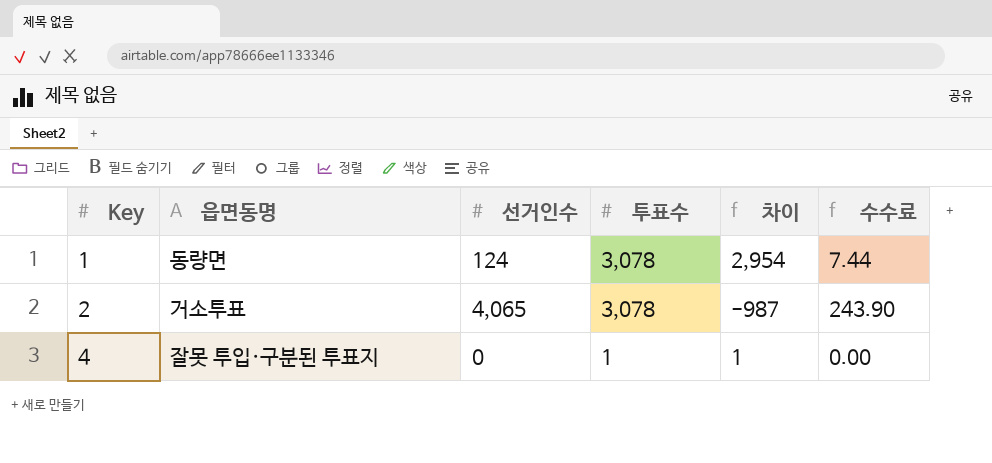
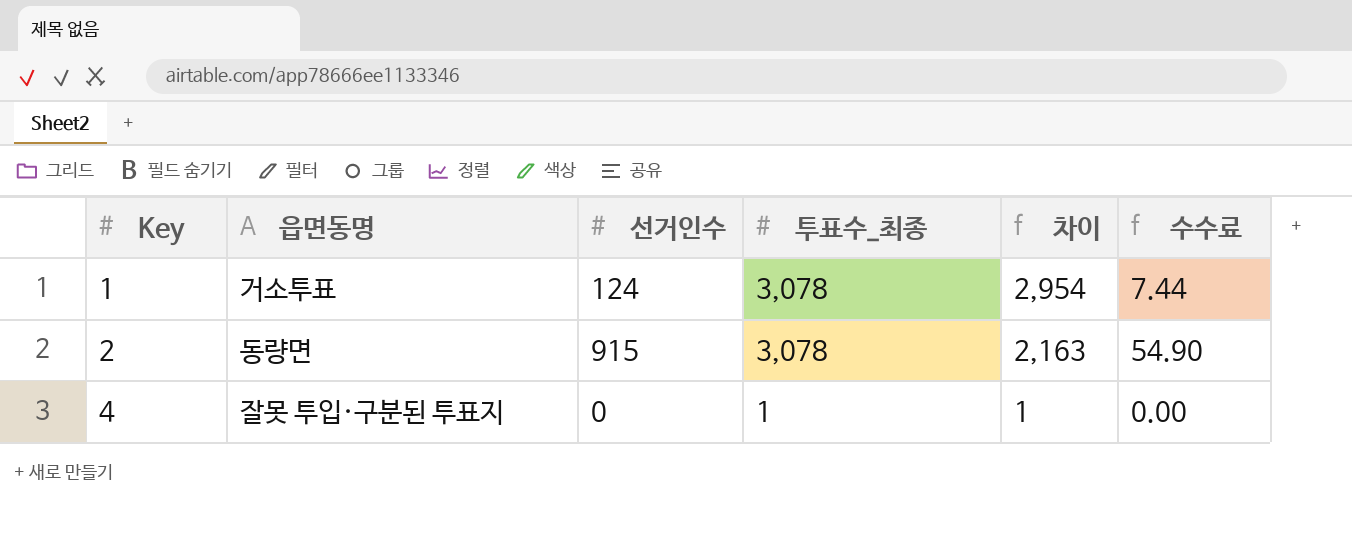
column name: 투표수 -> 투표수_최종
1 | 읍면동명: 동량면 -> 거소투표
2 | 읍면동명: 거소투표 -> 동량면
2 | 선거인수: 4,065 -> 915
2 | 차이: -987 -> 2,163
2 | 수수료: 243.90 -> 54.90

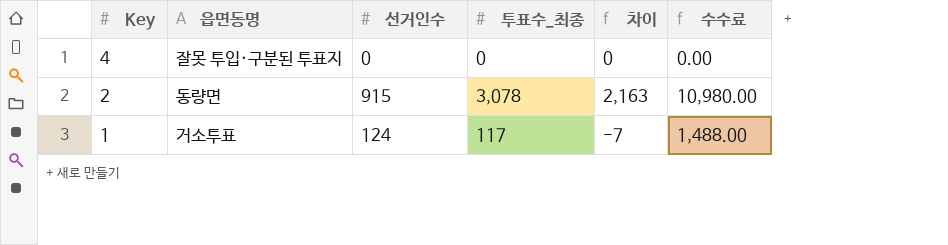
row order: Key ascending -> Key descending
column 수수료 | formula: [선거인수] * 0.06 -> [선거인수] * 12
4 | 투표수_최종: 1 -> 0
4 | 차이: 1 -> 0
1 | 투표수_최종: 3,078 -> 117
1 | 차이: 2,954 -> -7

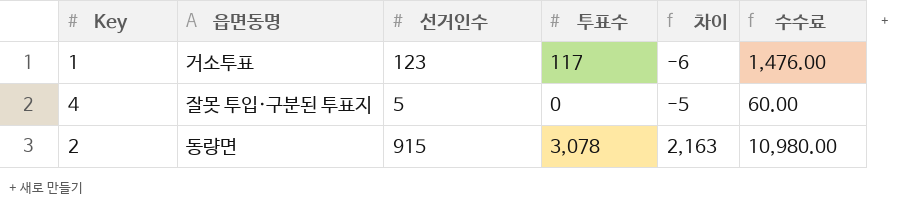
row order: Key descending -> 차이 ascending
column name: 투표수_최종 -> 투표수
1 | 선거인수: 124 -> 123
1 | 차이: -7 -> -6
1 | 수수료: 1,488.00 -> 1,476.00
4 | 선거인수: 0 -> 5
4 | 차이: 0 -> -5
4 | 수수료: 0.00 -> 60.00

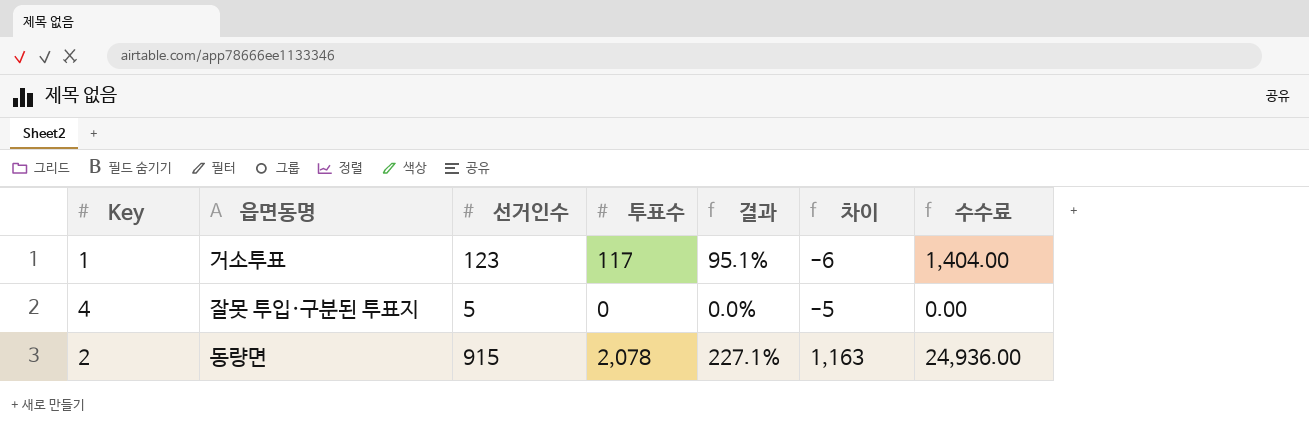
column 결과 | formula: none -> [투표수] / [선거인수]
column 수수료 | formula: [선거인수] * 12 -> [투표수] * 12
2 | 투표수: 3,078 -> 2,078
2 | 차이: 2,163 -> 1,163

